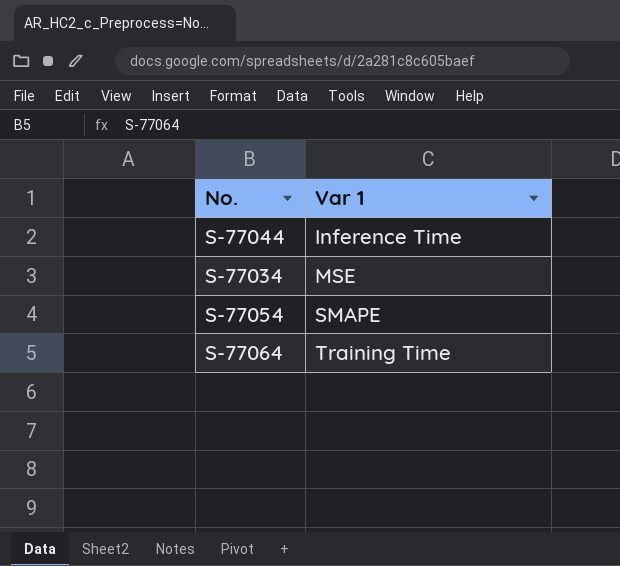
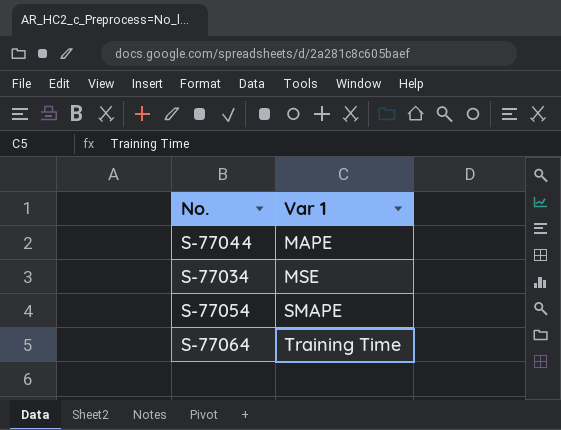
S-77044 | Var 1: Inference Time -> MAPE

